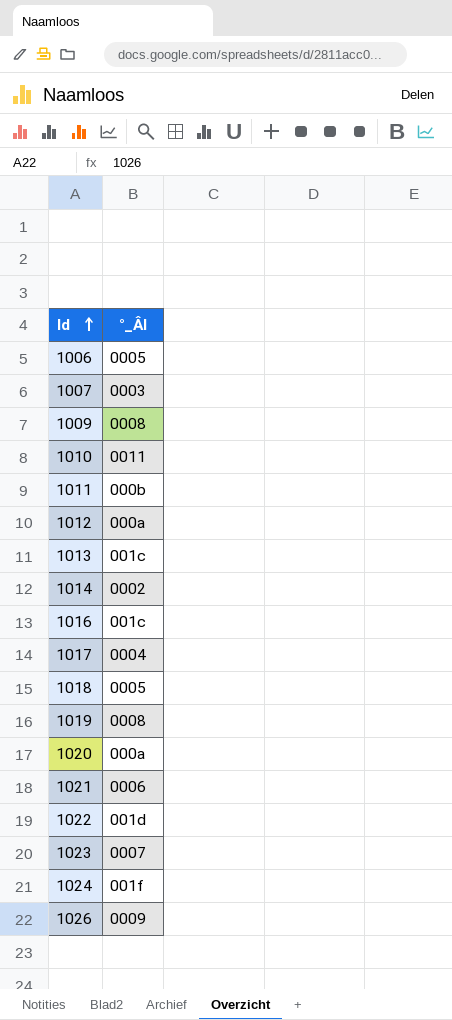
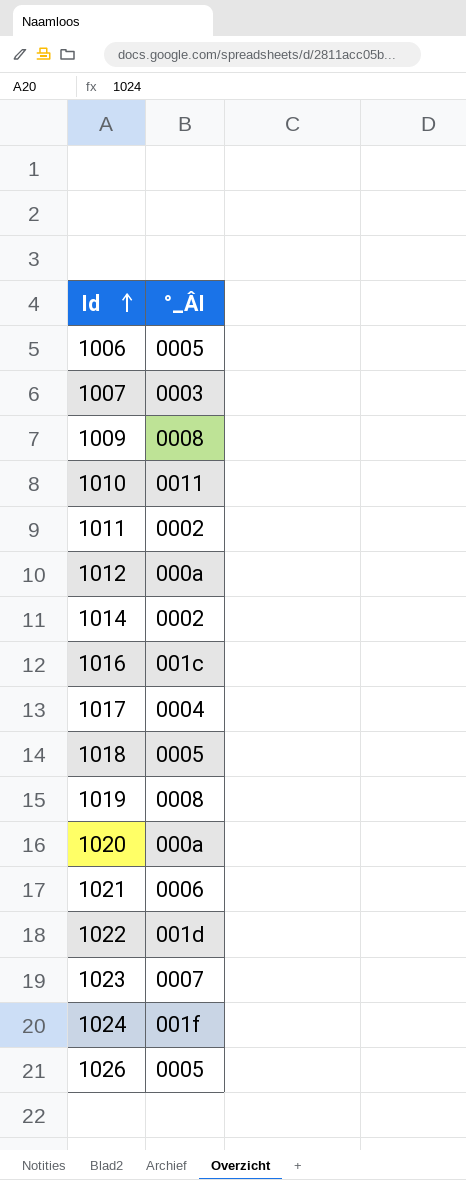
row 1013: 001c -> none
1011 | °_ÂI: 000b -> 0002
1026 | °_ÂI: 0009 -> 0005

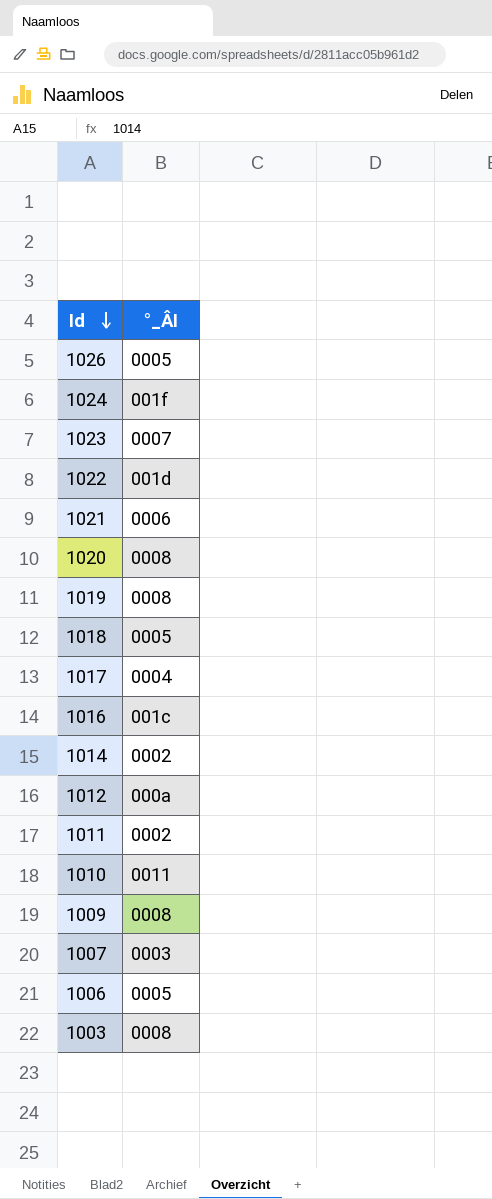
row order: Id ascending -> Id descending
1020 | °_ÂI: 000a -> 0008
row 1003: none -> 0008

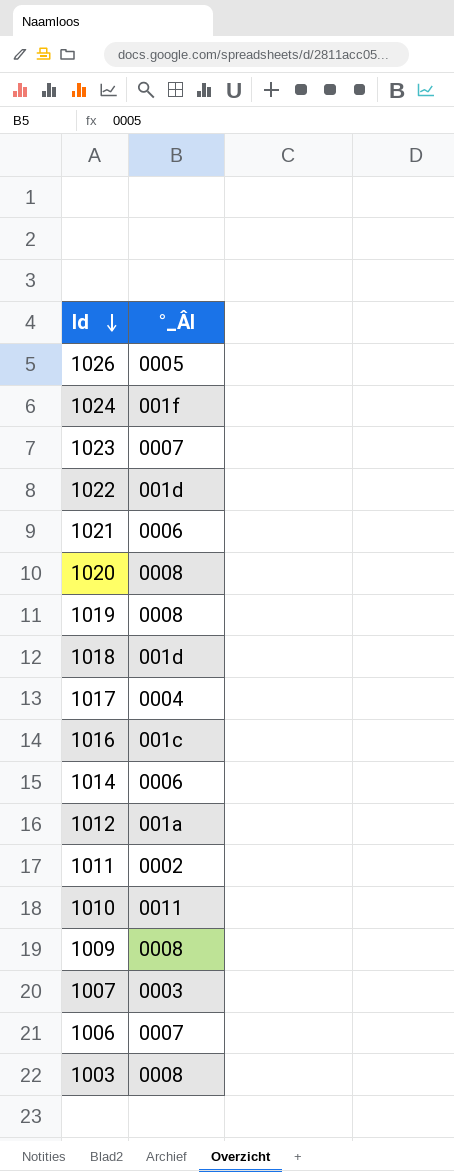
1018 | °_ÂI: 0005 -> 001d
1014 | °_ÂI: 0002 -> 0006
1012 | °_ÂI: 000a -> 001a
1006 | °_ÂI: 0005 -> 0007

